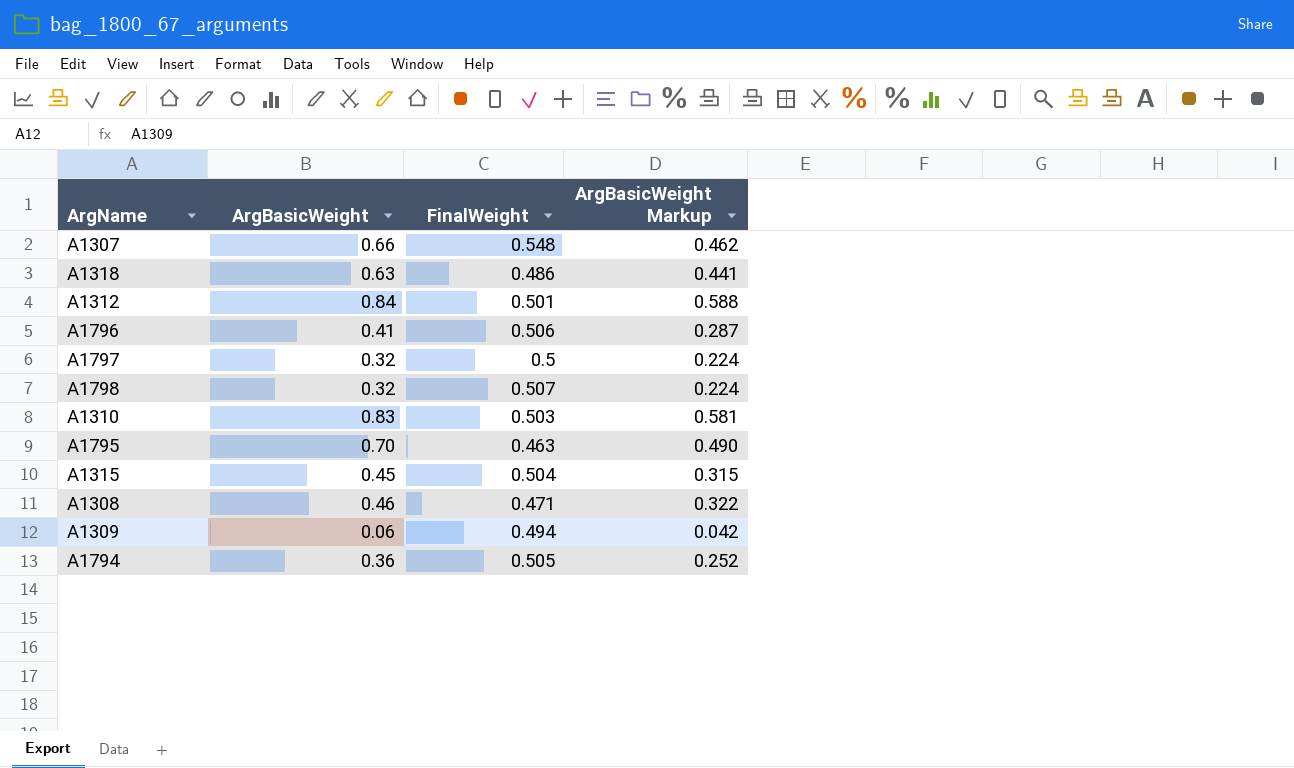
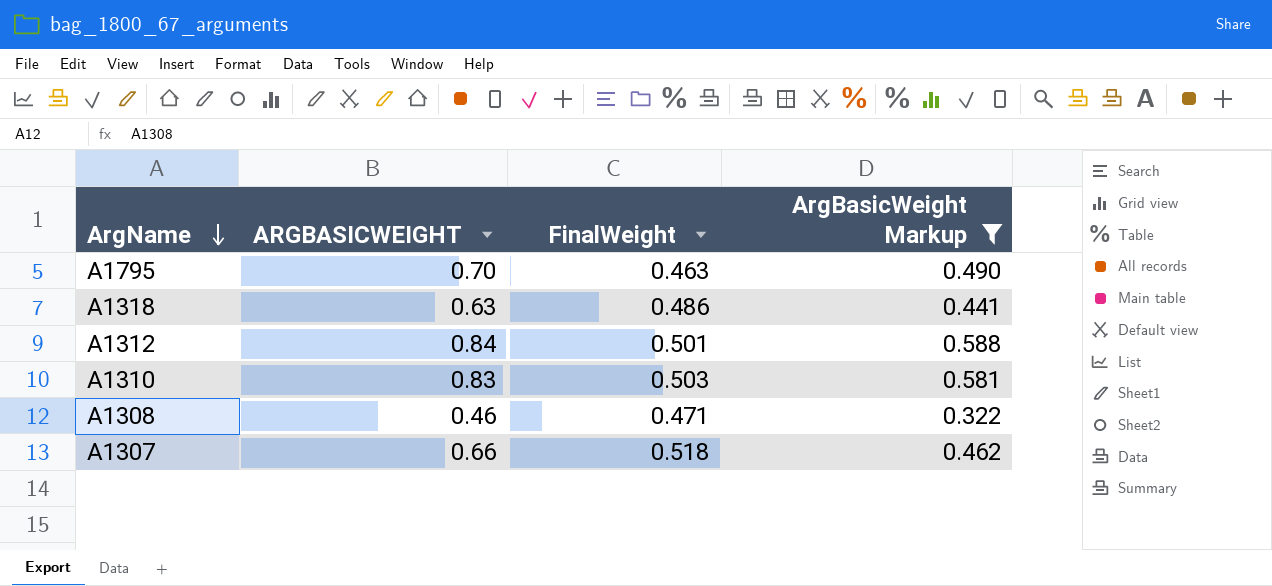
filter: none -> ArgBasicWeight Markup >= 0.322
row order: none -> ArgName descending
column name: ArgBasicWeight -> ARGBASICWEIGHT
A1307 | FinalWeight: 0.548 -> 0.518

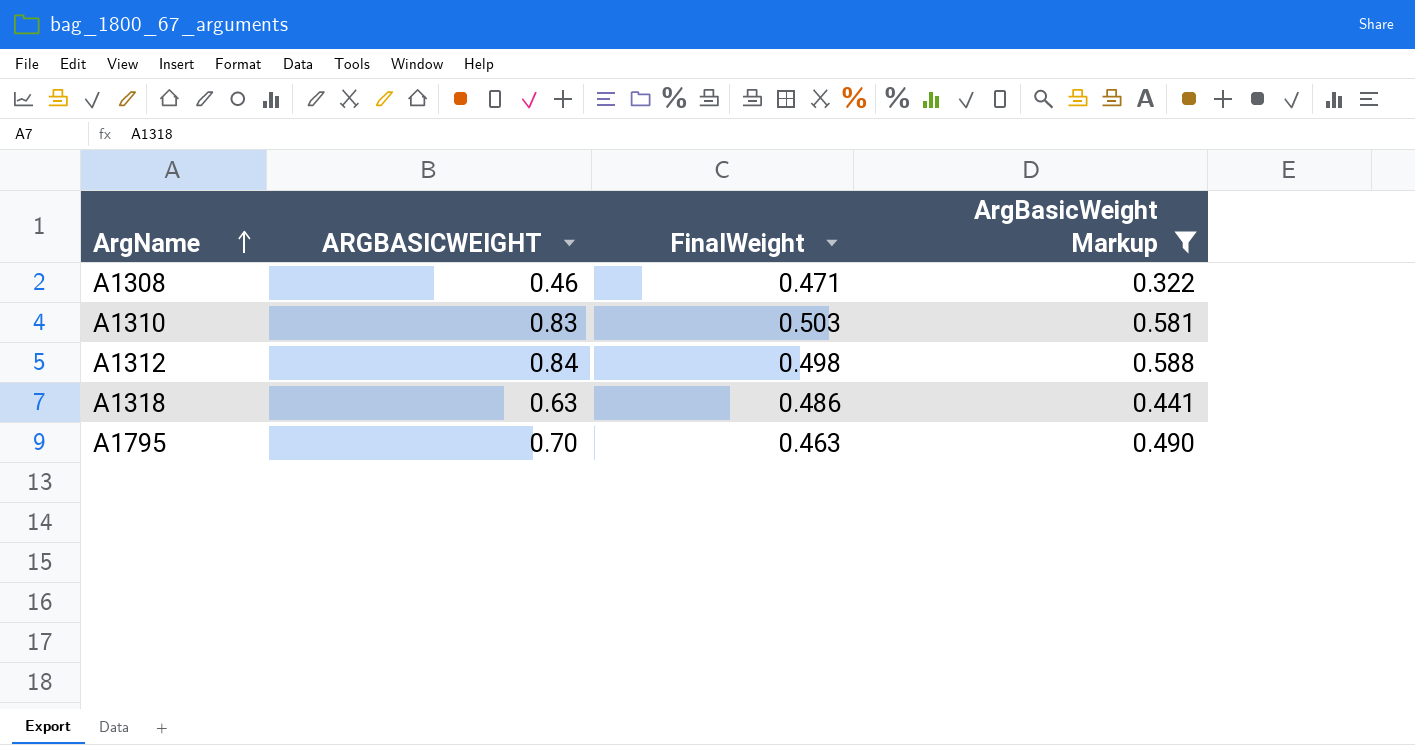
row order: ArgName descending -> ArgName ascending
row A1307: 0.66 | 0.518 | 0.462 -> none
A1312 | FinalWeight: 0.501 -> 0.498

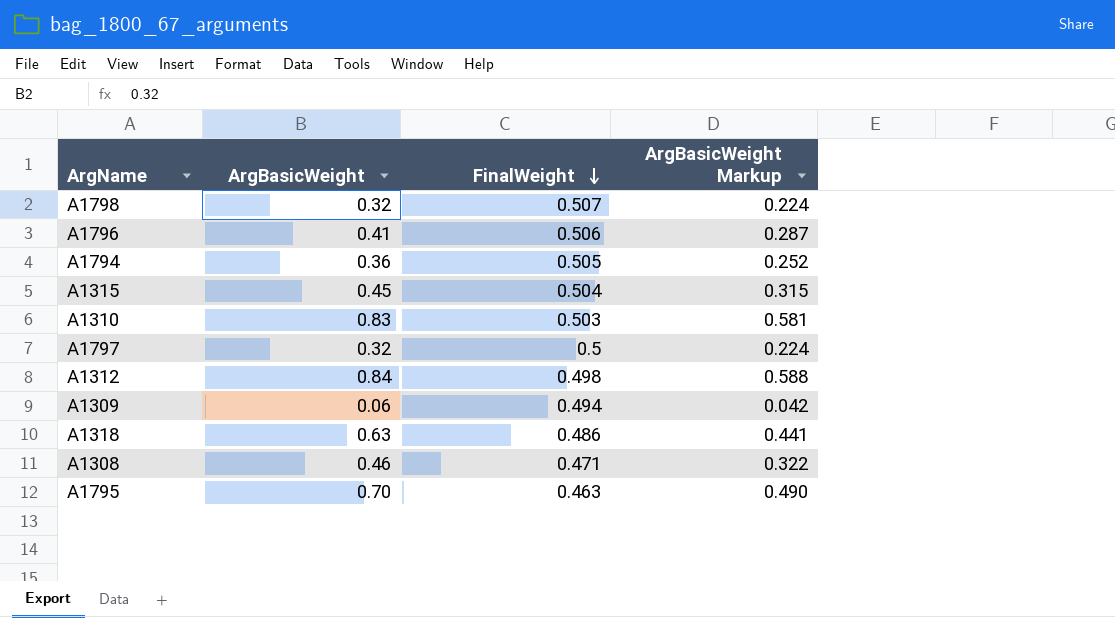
filter: ArgBasicWeight Markup >= 0.322 -> none
row order: ArgName ascending -> FinalWeight descending
column name: ARGBASICWEIGHT -> ArgBasicWeight

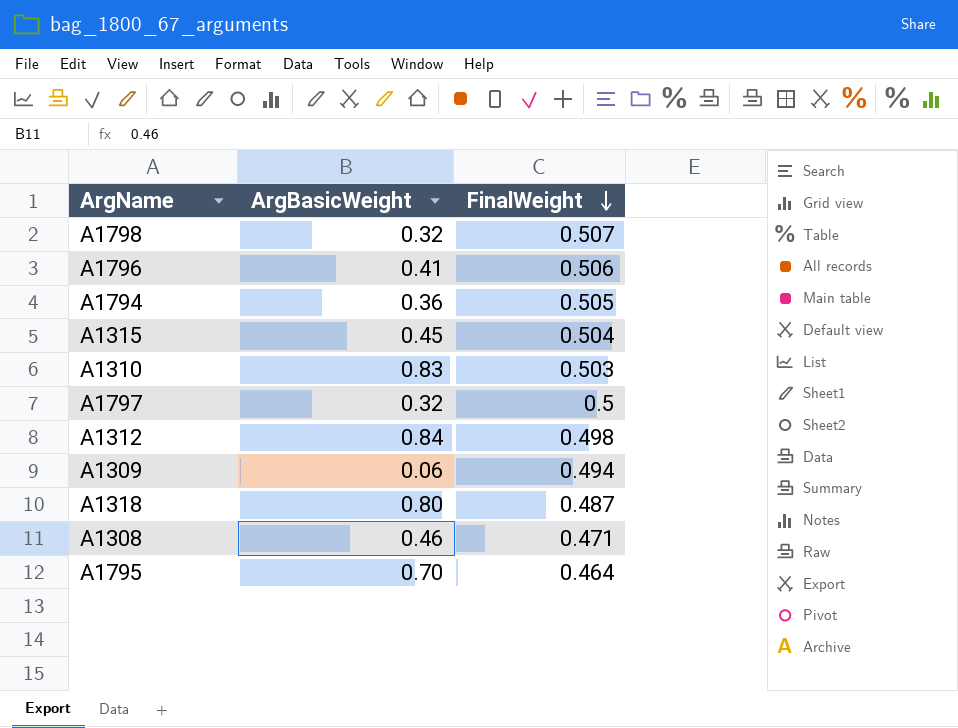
column ArgBasicWeight Markup | formula: [ArgBasicWeight] * 0.7 -> none
A1318 | ArgBasicWeight: 0.63 -> 0.80
A1318 | FinalWeight: 0.486 -> 0.487
A1795 | FinalWeight: 0.463 -> 0.464

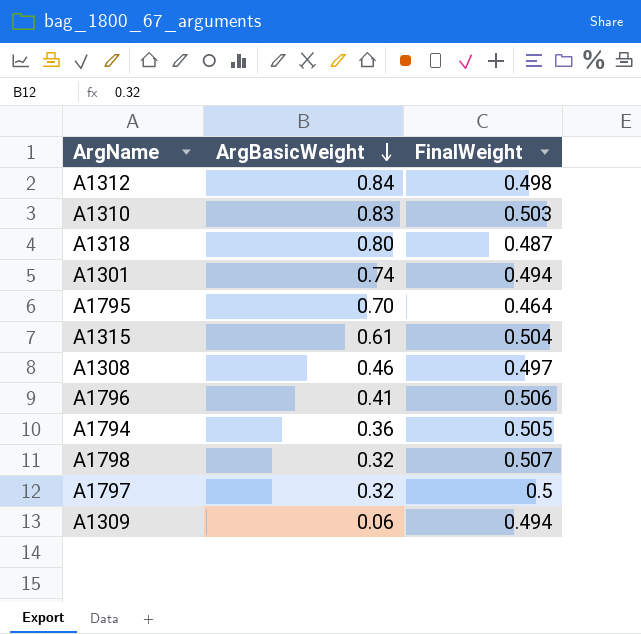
row order: FinalWeight descending -> ArgBasicWeight descending
row A1301: none -> 0.74 | 0.494
A1315 | ArgBasicWeight: 0.45 -> 0.61
A1308 | FinalWeight: 0.471 -> 0.497

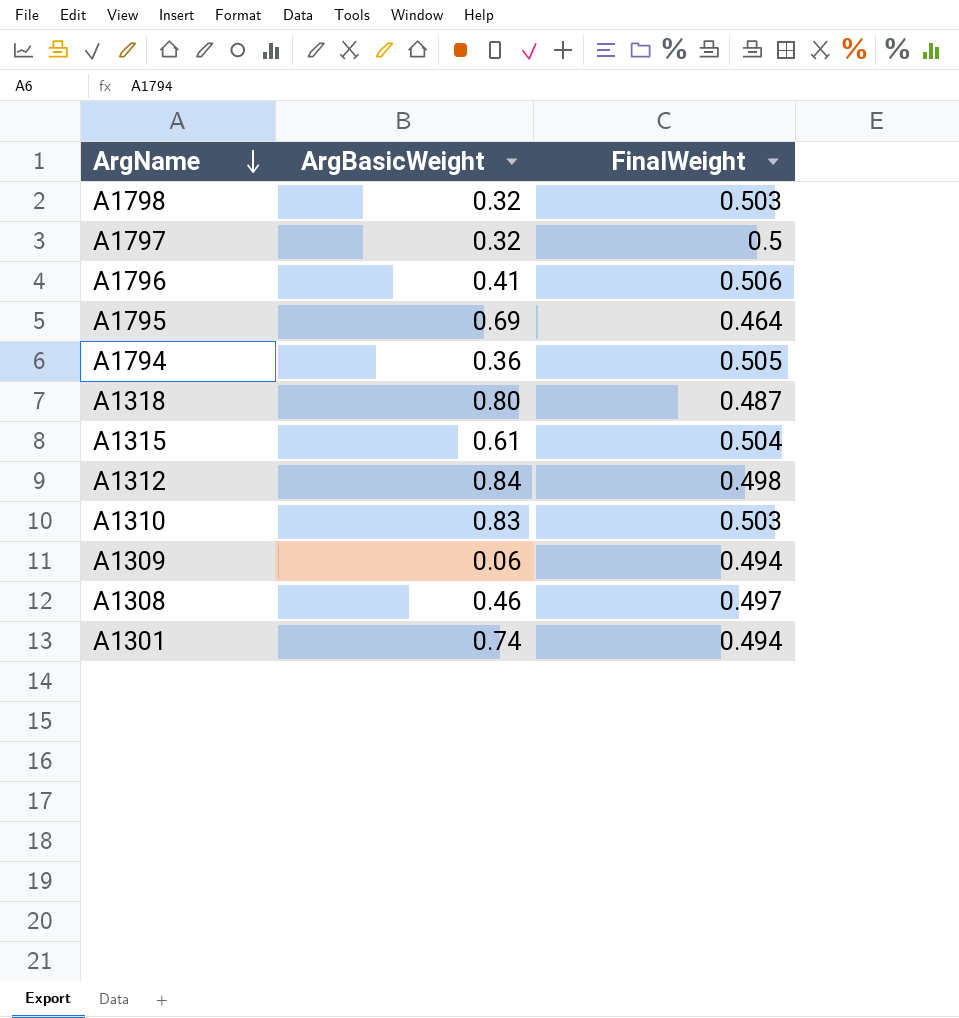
row order: ArgBasicWeight descending -> ArgName descending
A1798 | FinalWeight: 0.507 -> 0.503
A1795 | ArgBasicWeight: 0.70 -> 0.69

